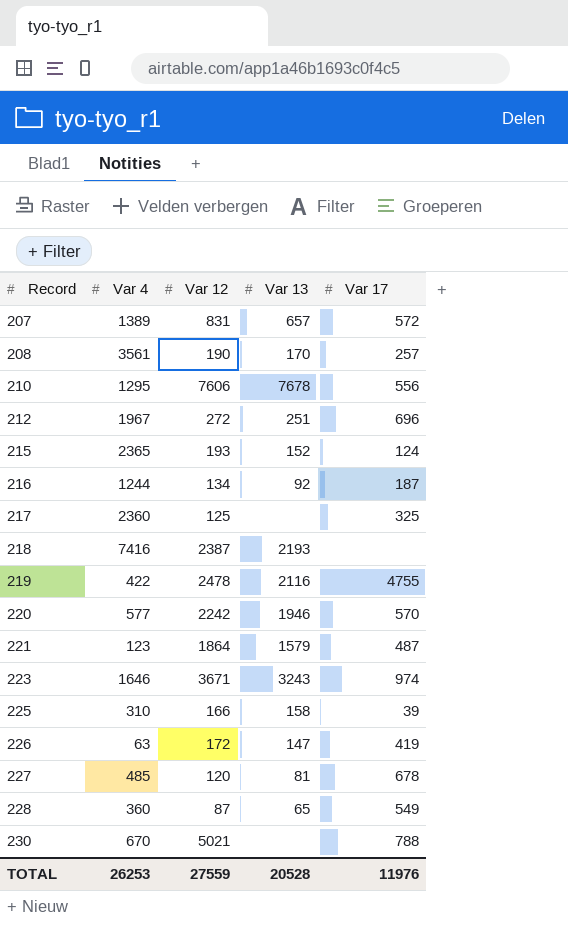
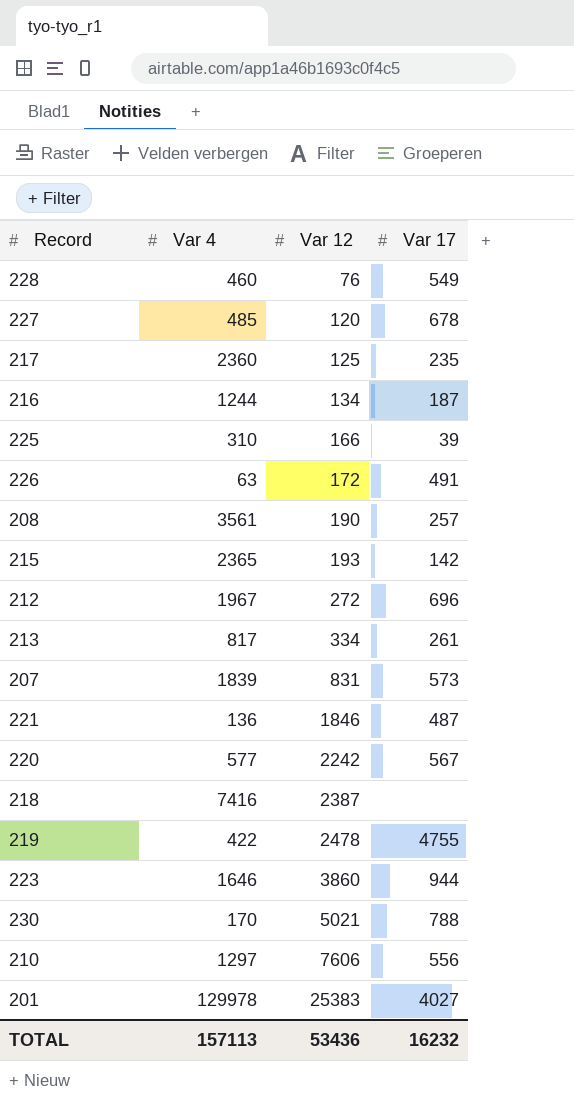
row order: Record ascending -> Var 12 ascending
column Var 13 | position: 4 -> none
228 | Var 4: 360 -> 460
228 | Var 12: 87 -> 76
217 | Var 17: 325 -> 235
226 | Var 17: 419 -> 491
215 | Var 17: 124 -> 142
row 213: none -> 817 | 334 | 261
207 | Var 4: 1389 -> 1839
207 | Var 17: 572 -> 573
221 | Var 4: 123 -> 136
221 | Var 12: 1864 -> 1846
220 | Var 17: 570 -> 567
223 | Var 12: 3671 -> 3860
223 | Var 17: 974 -> 944
230 | Var 4: 670 -> 170
210 | Var 4: 1295 -> 1297
row 201: none -> 129978 | 25383 | 4027
TOTAL | Var 4: 26253 -> 157113
TOTAL | Var 12: 27559 -> 53436
TOTAL | Var 17: 11976 -> 16232

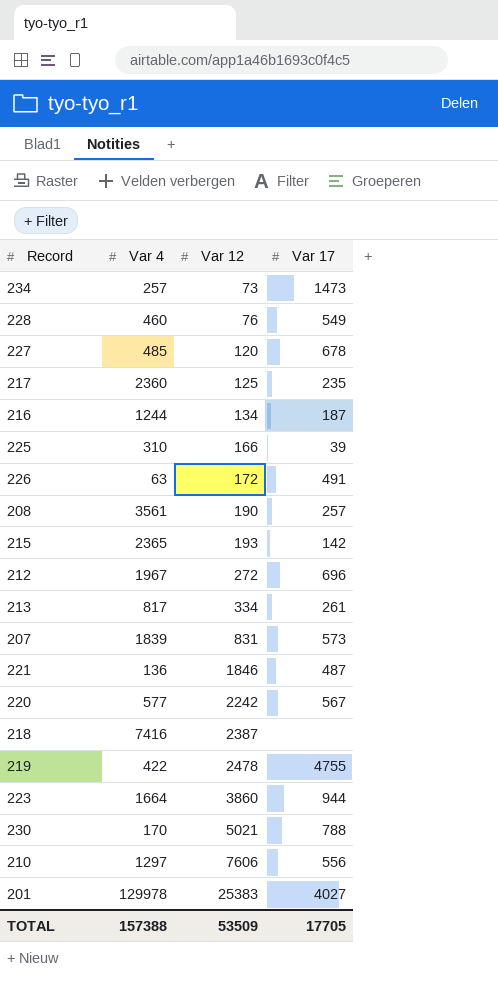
row 234: none -> 257 | 73 | 1473
223 | Var 4: 1646 -> 1664
TOTAL | Var 4: 157113 -> 157388
TOTAL | Var 12: 53436 -> 53509
TOTAL | Var 17: 16232 -> 17705

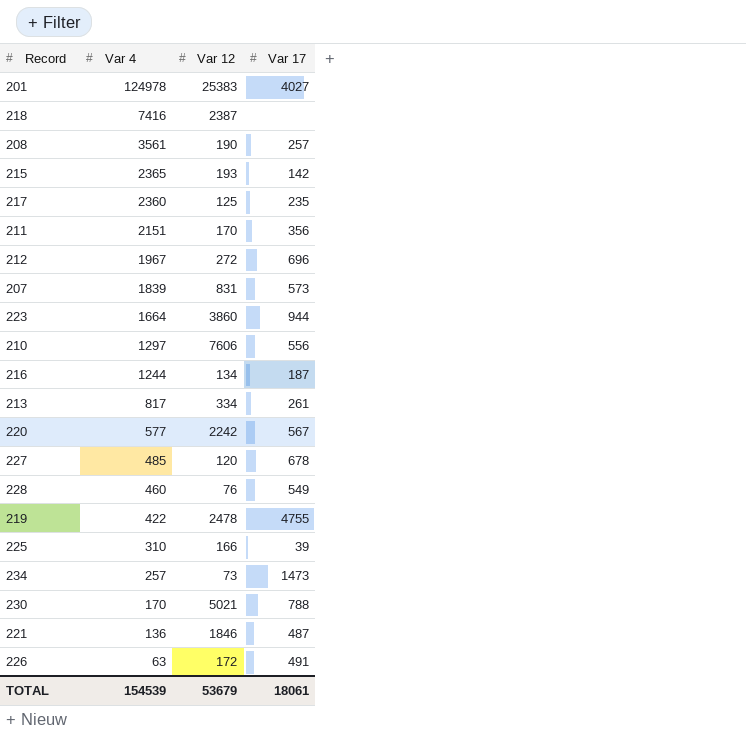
row order: Var 12 ascending -> Var 4 descending
201 | Var 4: 129978 -> 124978
row 211: none -> 2151 | 170 | 356
TOTAL | Var 4: 157388 -> 154539
TOTAL | Var 12: 53509 -> 53679
TOTAL | Var 17: 17705 -> 18061

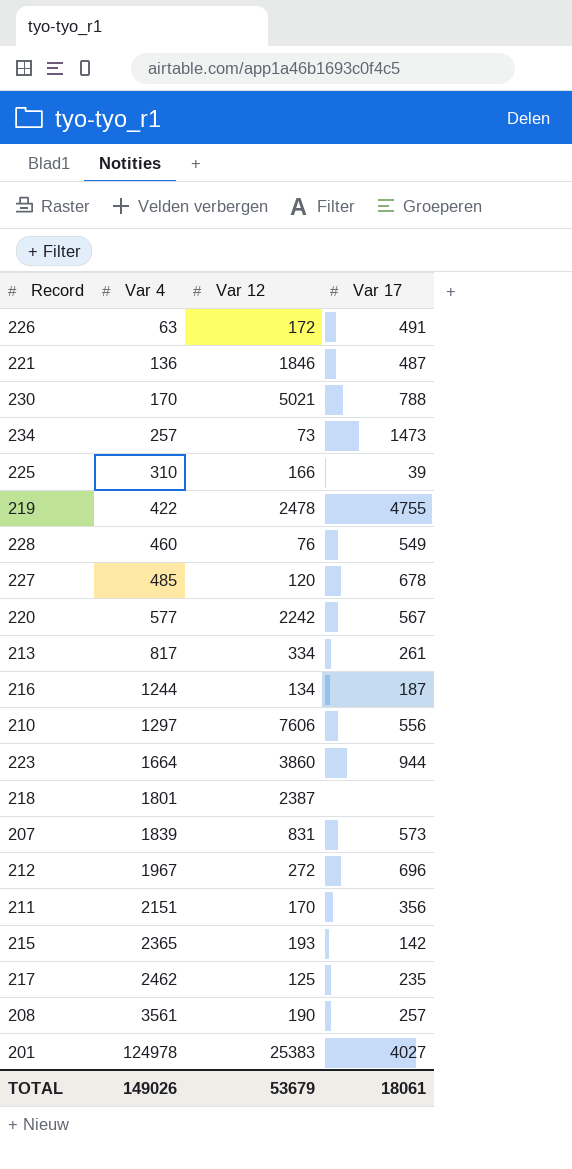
row order: Var 4 descending -> Var 4 ascending
218 | Var 4: 7416 -> 1801
217 | Var 4: 2360 -> 2462
TOTAL | Var 4: 154539 -> 149026

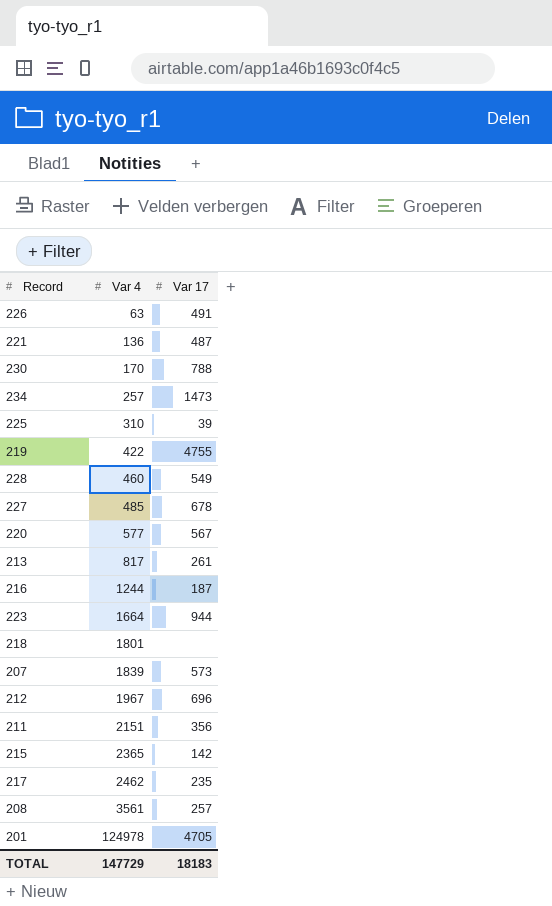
column Var 12 | position: 3 -> none
row 210: 1297 | 7606 | 556 -> none
201 | Var 17: 4027 -> 4705
TOTAL | Var 4: 149026 -> 147729
TOTAL | Var 17: 18061 -> 18183

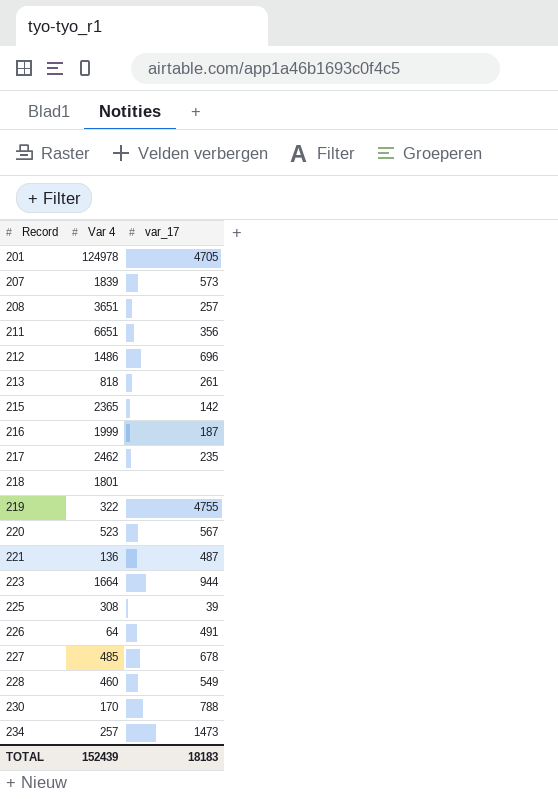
row order: Var 4 ascending -> Record ascending
column name: Var 17 -> var_17
208 | Var 4: 3561 -> 3651
211 | Var 4: 2151 -> 6651
212 | Var 4: 1967 -> 1486
213 | Var 4: 817 -> 818
216 | Var 4: 1244 -> 1999
219 | Var 4: 422 -> 322
220 | Var 4: 577 -> 523
225 | Var 4: 310 -> 308
226 | Var 4: 63 -> 64
TOTAL | Var 4: 147729 -> 152439

